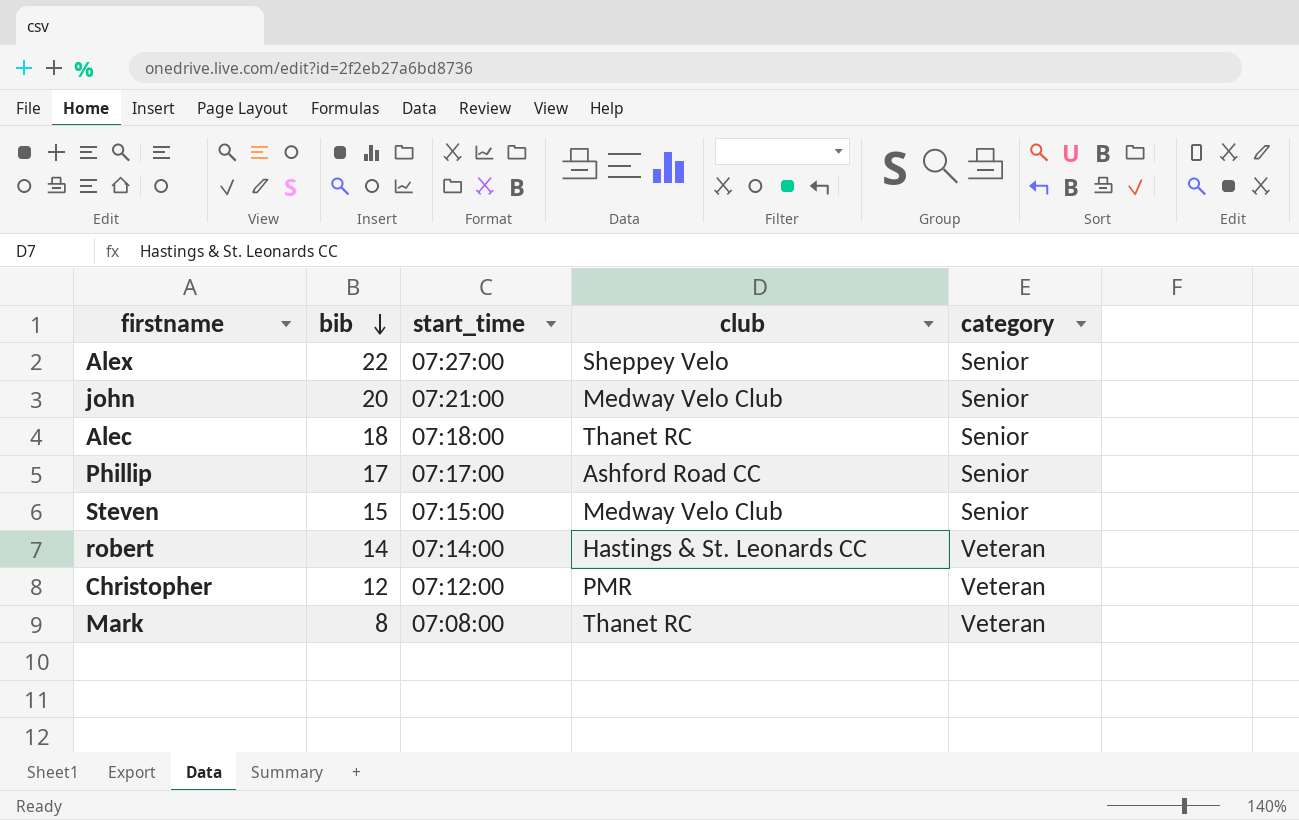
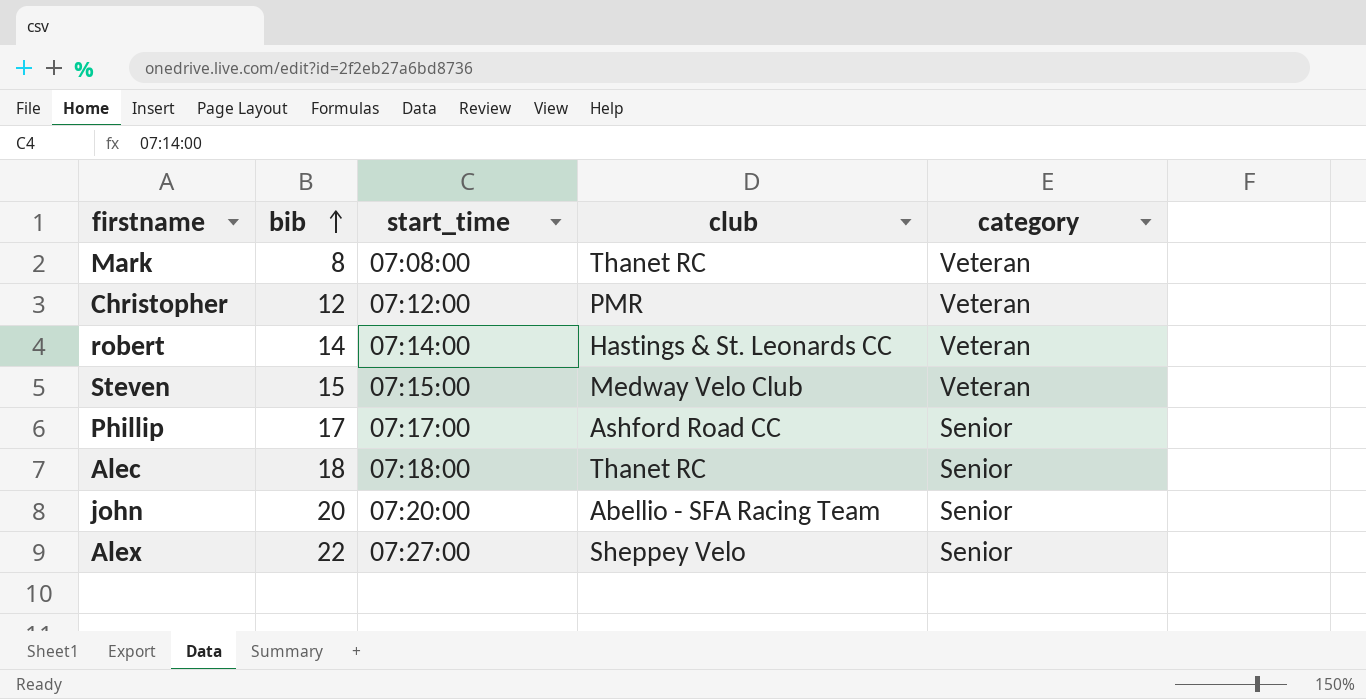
row order: bib descending -> bib ascending
Steven | category: Senior -> Veteran
john | start_time: 07:21:00 -> 07:20:00
john | club: Medway Velo Club -> Abellio - SFA Racing Team

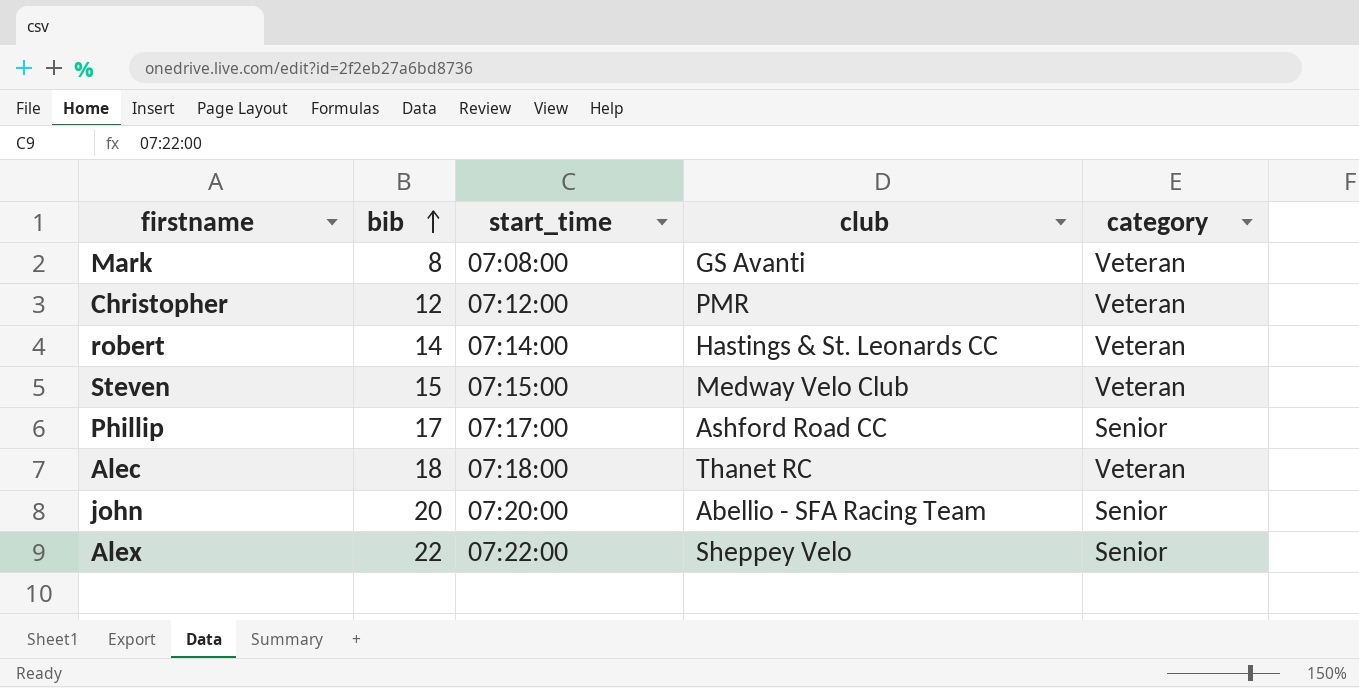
Mark | club: Thanet RC -> GS Avanti
Alec | category: Senior -> Veteran
Alex | start_time: 07:27:00 -> 07:22:00

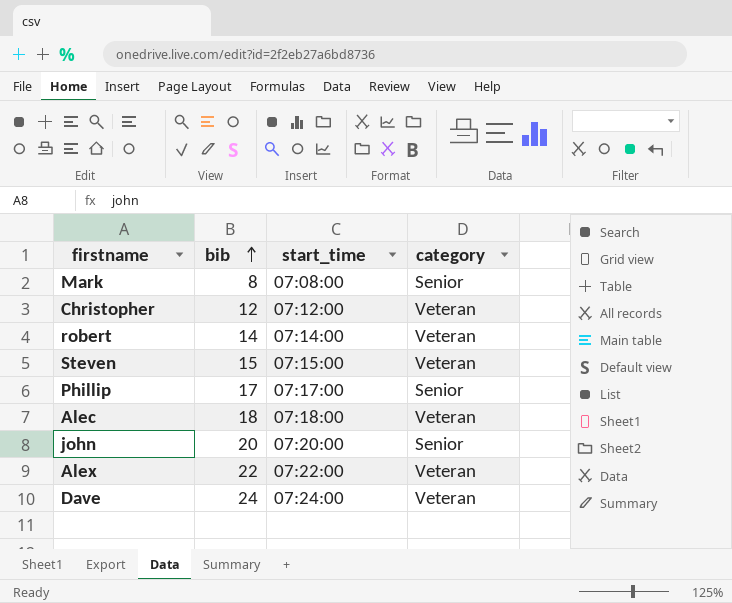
column club | position: 4 -> none
Mark | category: Veteran -> Senior
Alex | category: Senior -> Veteran
row Dave: none -> 24 | 07:24:00 | Veteran

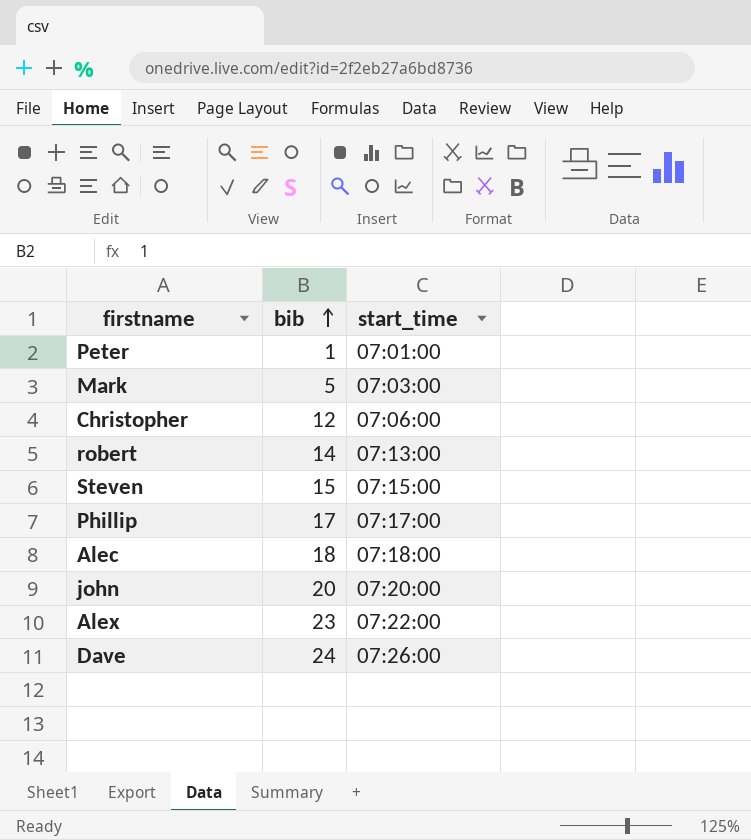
column category | position: 4 -> none
row Peter: none -> 1 | 07:01:00
Mark | bib: 8 -> 5
Mark | start_time: 07:08:00 -> 07:03:00
Christopher | start_time: 07:12:00 -> 07:06:00
robert | start_time: 07:14:00 -> 07:13:00
Alex | bib: 22 -> 23
Dave | start_time: 07:24:00 -> 07:26:00

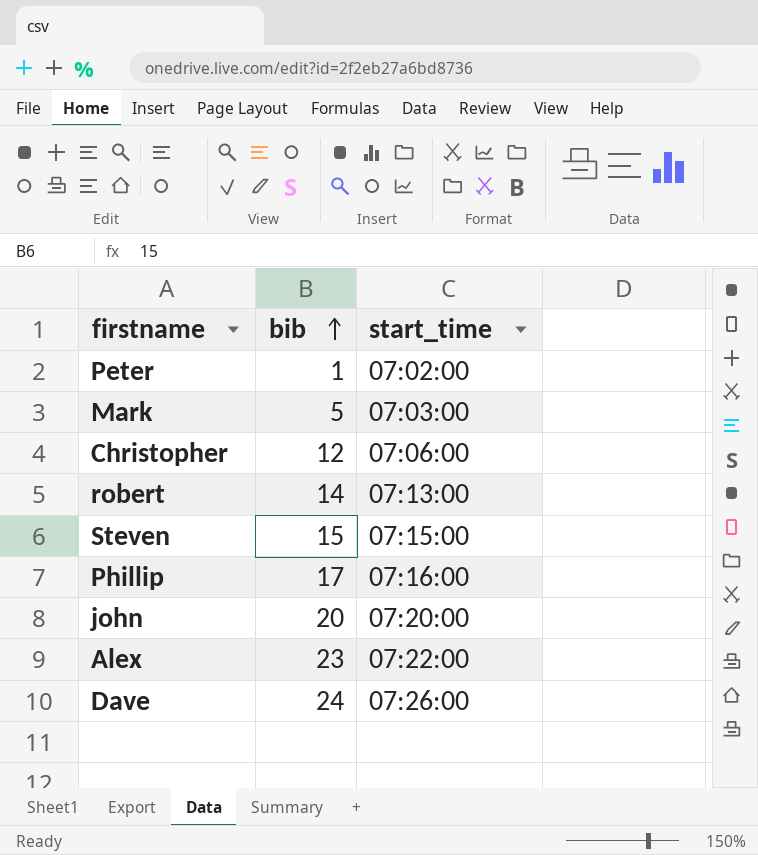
row Alec: 18 | 07:18:00 -> none
Peter | start_time: 07:01:00 -> 07:02:00
Phillip | start_time: 07:17:00 -> 07:16:00

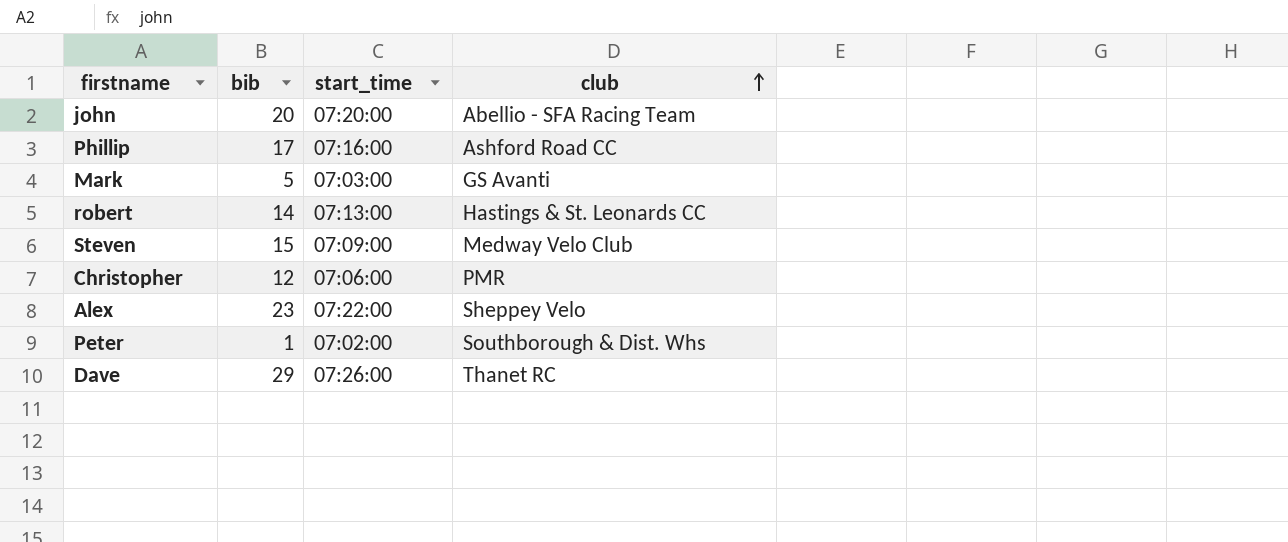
row order: bib ascending -> club ascending
column club | position: none -> 4
Steven | start_time: 07:15:00 -> 07:09:00
Dave | bib: 24 -> 29

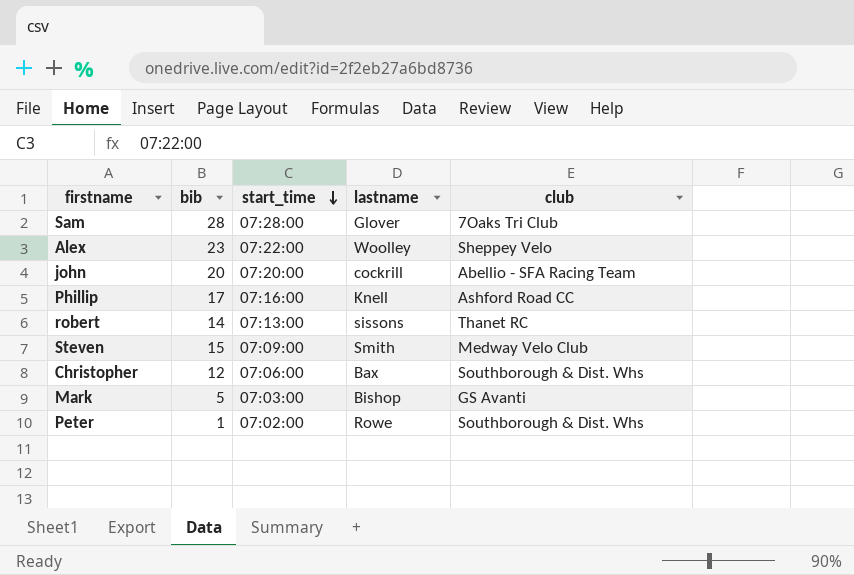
row order: club ascending -> start_time descending
column lastname | position: none -> 4
row Dave: 29 | 07:26:00 | Thanet RC -> none
row Sam: none -> 28 | 07:28:00 | Glover | 7Oaks Tri Club
robert | club: Hastings & St. Leonards CC -> Thanet RC
Christopher | club: PMR -> Southborough & Dist. Whs

